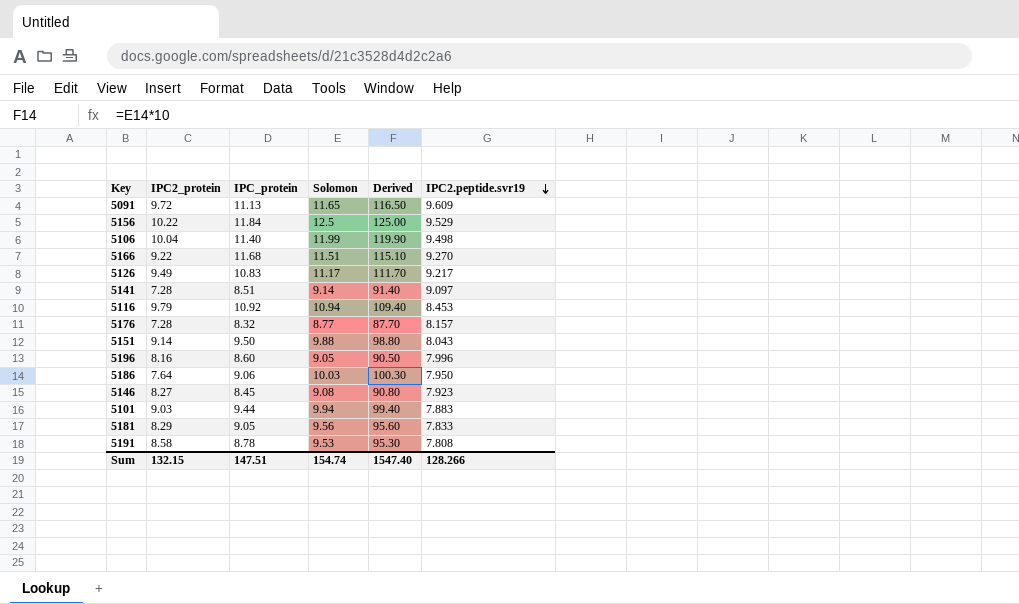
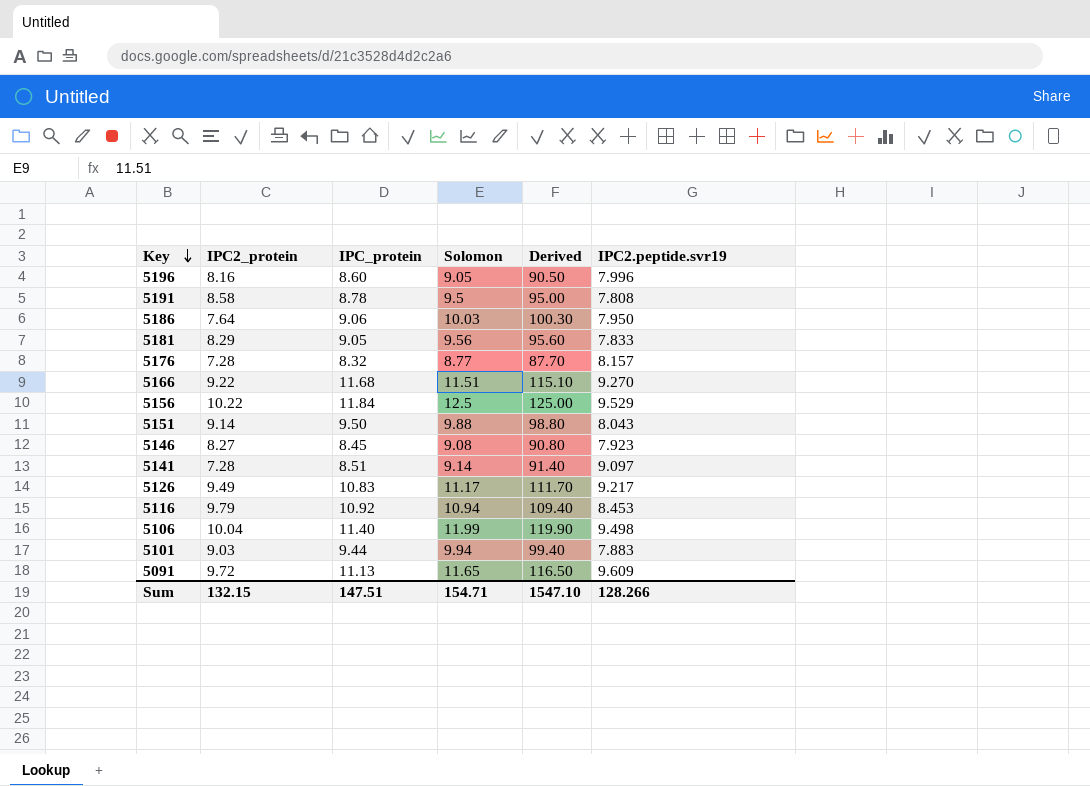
row order: IPC2.peptide.svr19 descending -> Key descending
5191 | Solomon: 9.53 -> 9.5
5191 | Derived: 95.30 -> 95.00
Sum | Solomon: 154.74 -> 154.71
Sum | Derived: 1547.40 -> 1547.10

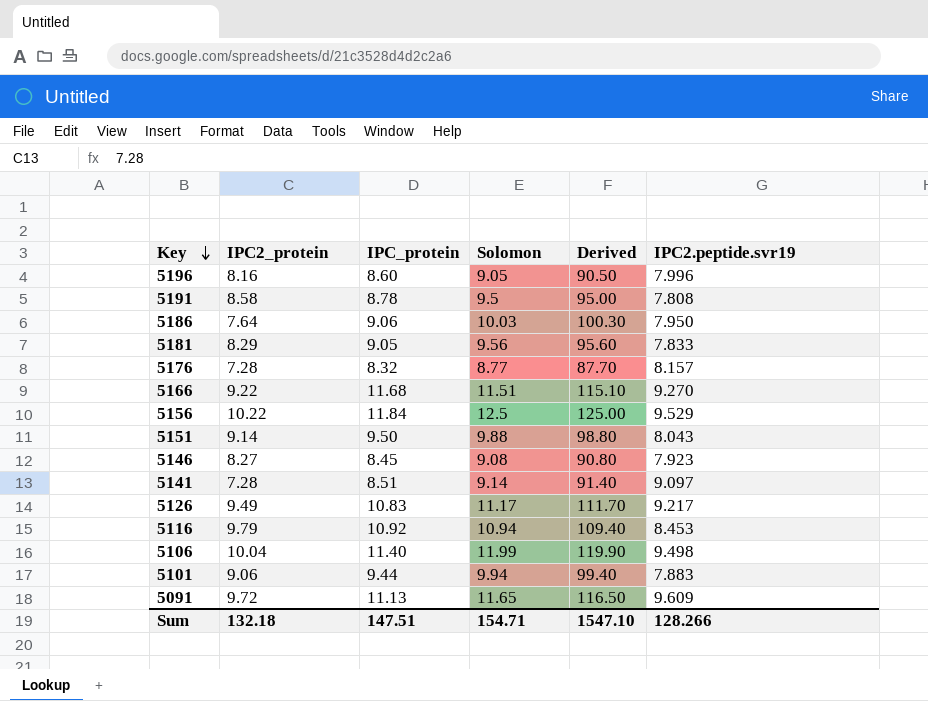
5101 | IPC2_protein: 9.03 -> 9.06
Sum | IPC2_protein: 132.15 -> 132.18

